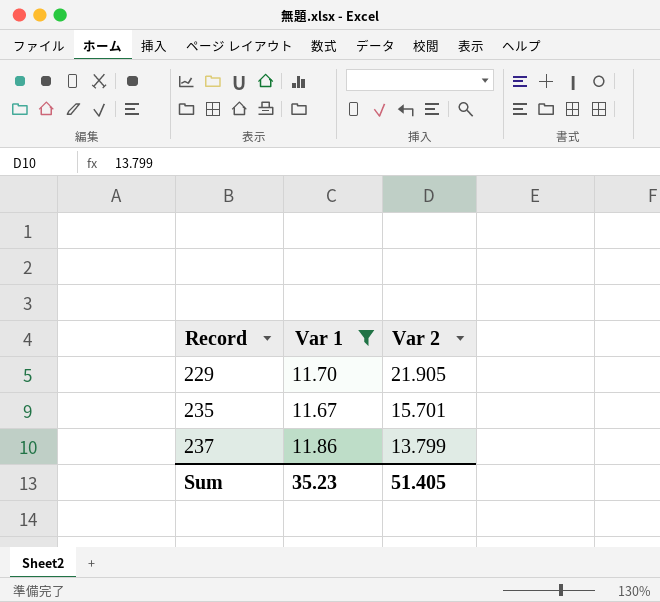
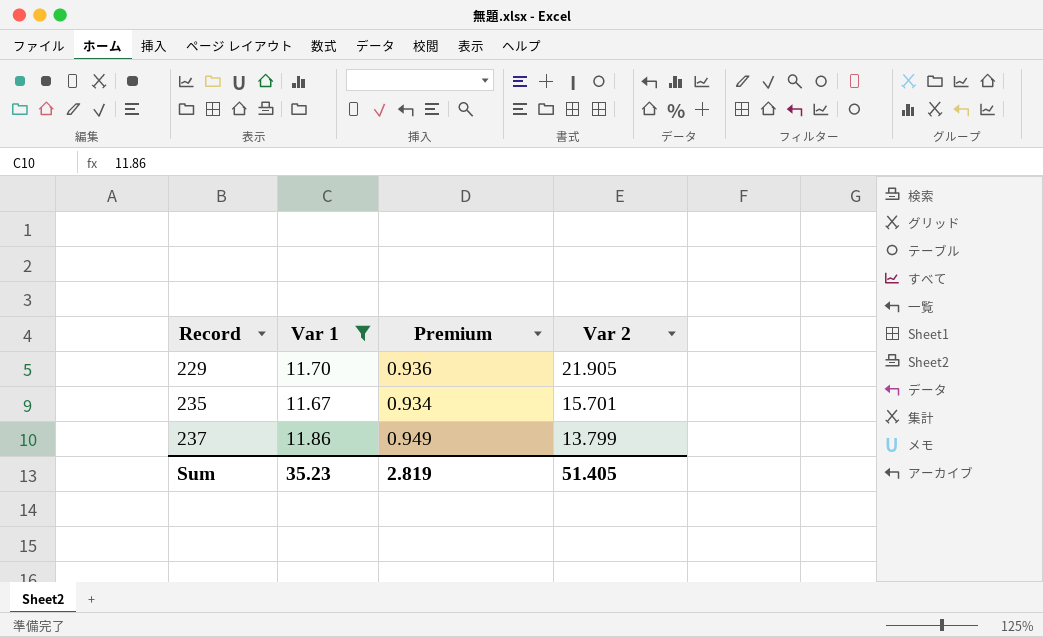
column Premium | formula: none -> [Var 1] * 0.08

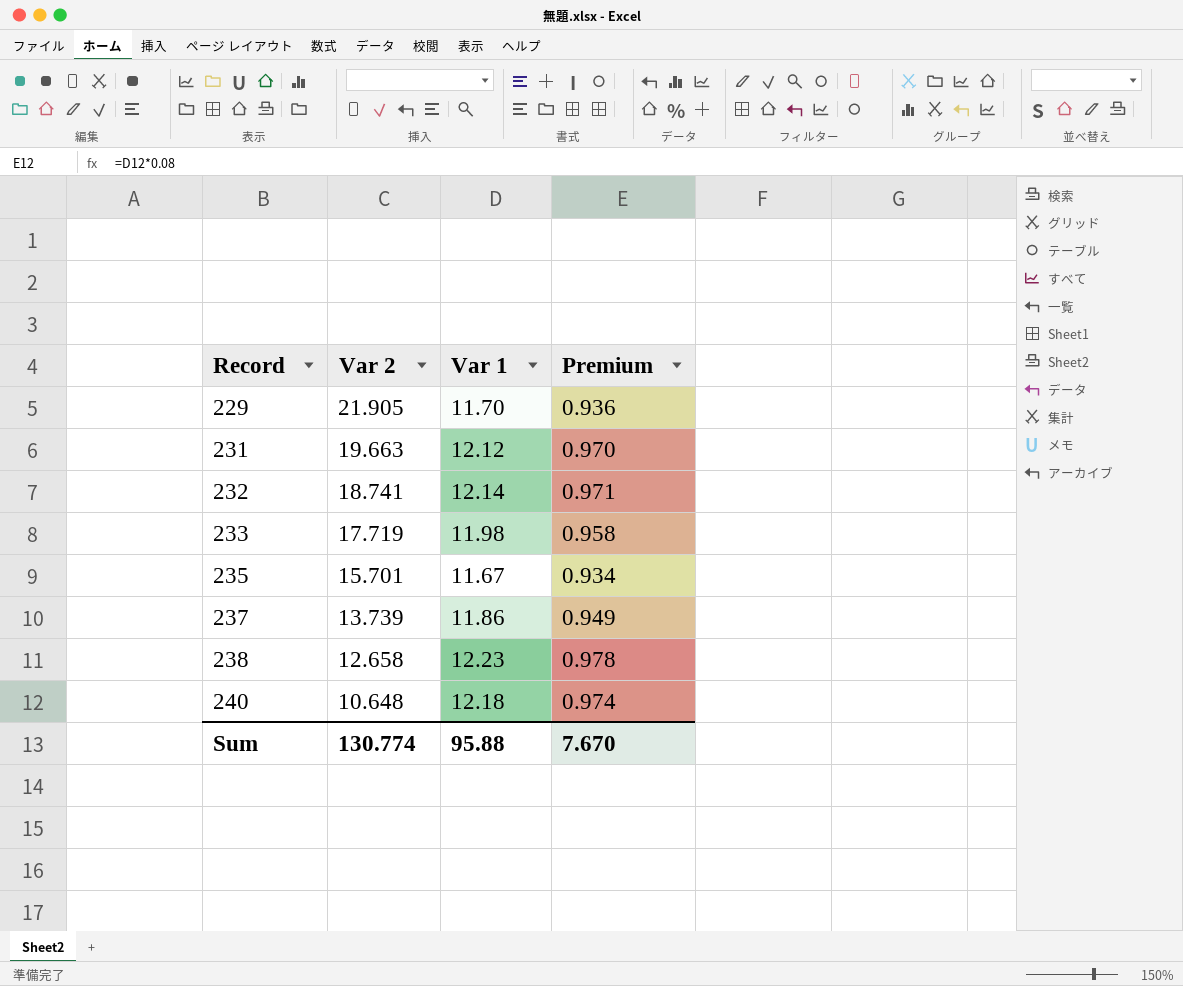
filter: Var 1 <= 11.86 -> none
column Var 2 | position: 4 -> 2
237 | Var 2: 13.799 -> 13.739
Sum | Var 2: 51.405 -> 130.774
Sum | Var 1: 35.23 -> 95.88
Sum | Premium: 2.819 -> 7.670

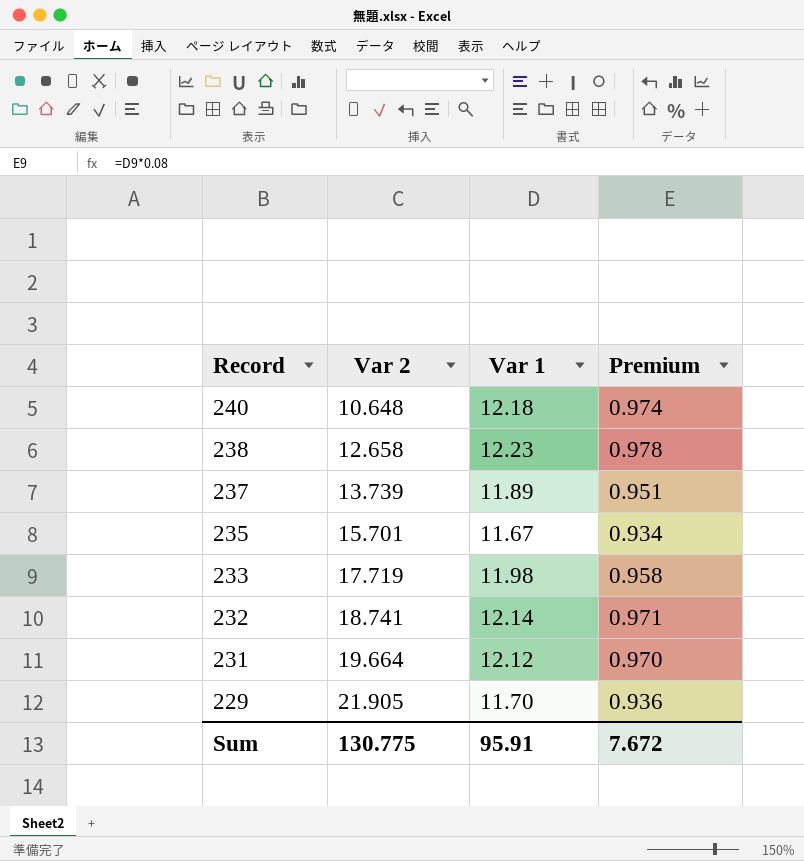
row order: Record ascending -> Record descending
237 | Var 1: 11.86 -> 11.89
237 | Premium: 0.949 -> 0.951
231 | Var 2: 19.663 -> 19.664
Sum | Var 2: 130.774 -> 130.775
Sum | Var 1: 95.88 -> 95.91
Sum | Premium: 7.670 -> 7.672

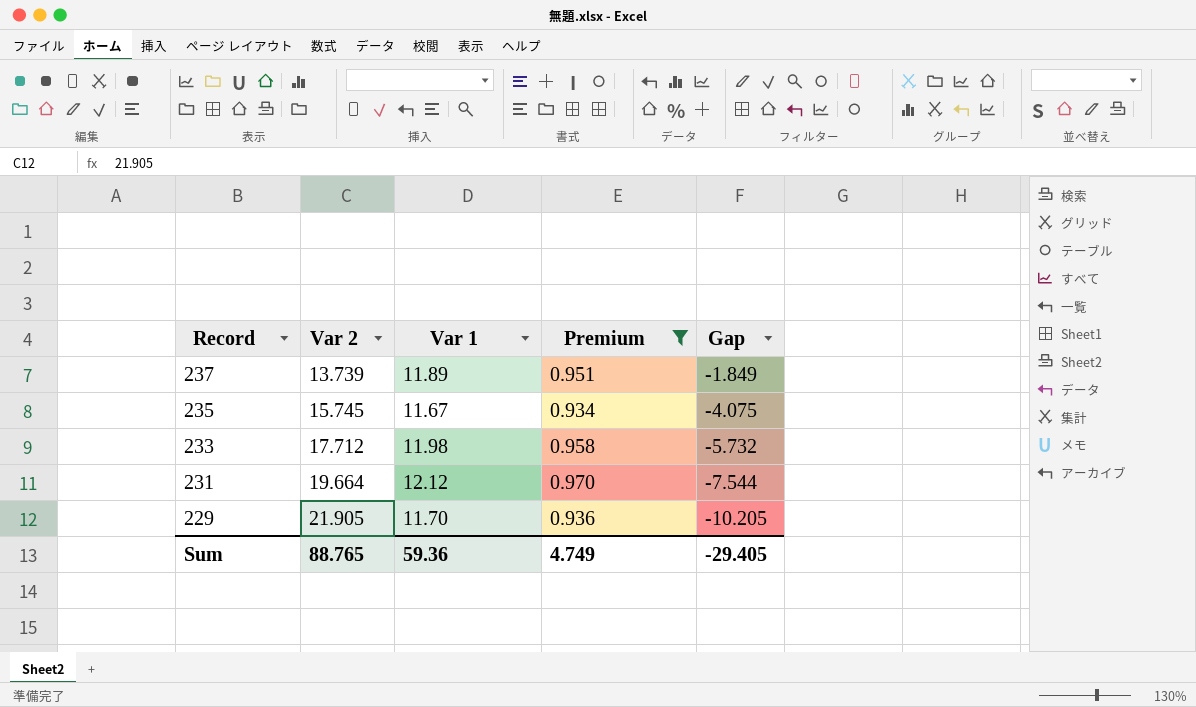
filter: none -> Premium <= 0.970
column Gap | formula: none -> [Var 1] - [Var 2]
235 | Var 2: 15.701 -> 15.745
233 | Var 2: 17.719 -> 17.712
Sum | Var 2: 130.775 -> 88.765
Sum | Var 1: 95.91 -> 59.36
Sum | Premium: 7.672 -> 4.749

